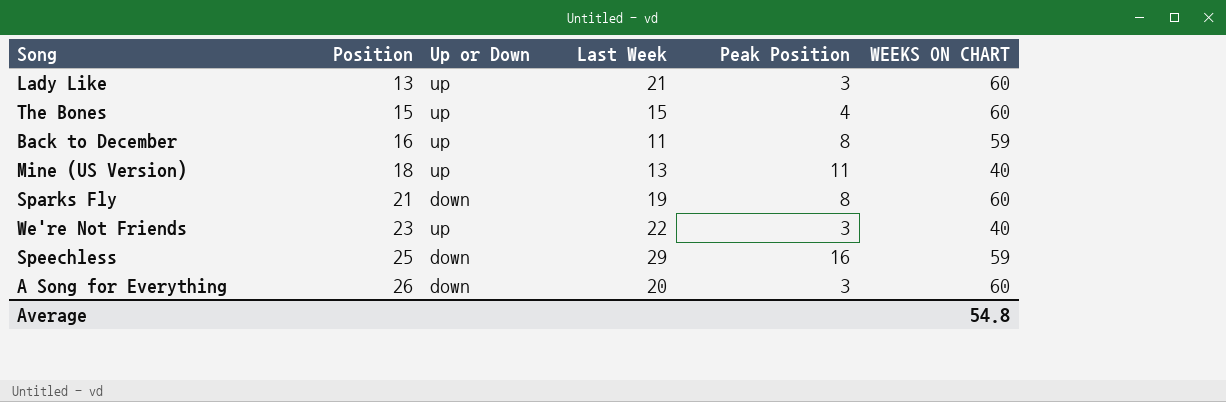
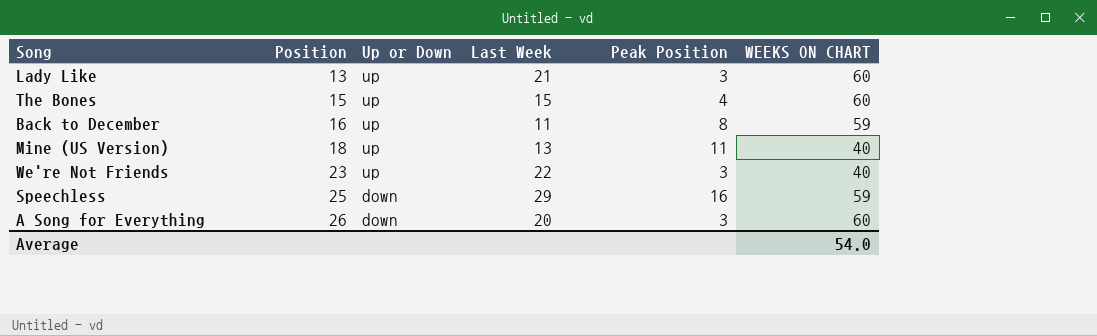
row Sparks Fly: 21 | down | 19 | 8 | 60 -> none
Average | WEEKS ON CHART: 54.8 -> 54.0

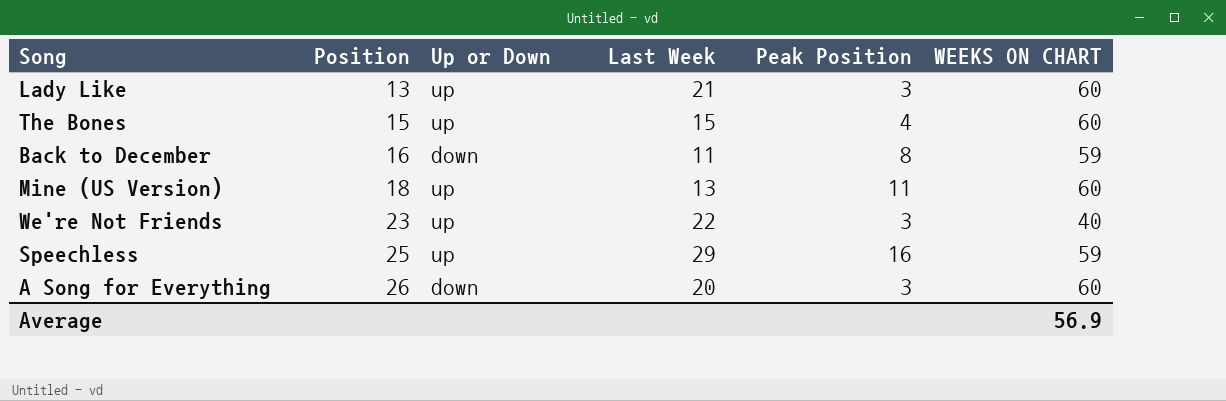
Back to December | Up or Down: up -> down
Mine (US Version) | WEEKS ON CHART: 40 -> 60
Speechless | Up or Down: down -> up
Average | WEEKS ON CHART: 54.0 -> 56.9

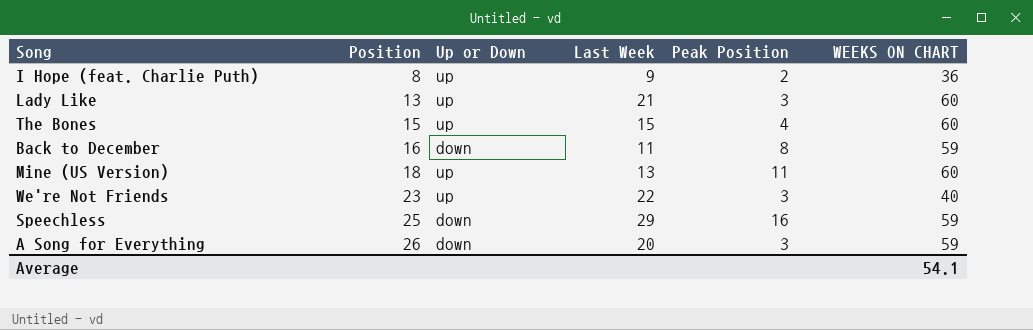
row I Hope (feat. Charlie Puth): none -> 8 | up | 9 | 2 | 36
Speechless | Up or Down: up -> down
A Song for Everything | WEEKS ON CHART: 60 -> 59
Average | WEEKS ON CHART: 56.9 -> 54.1

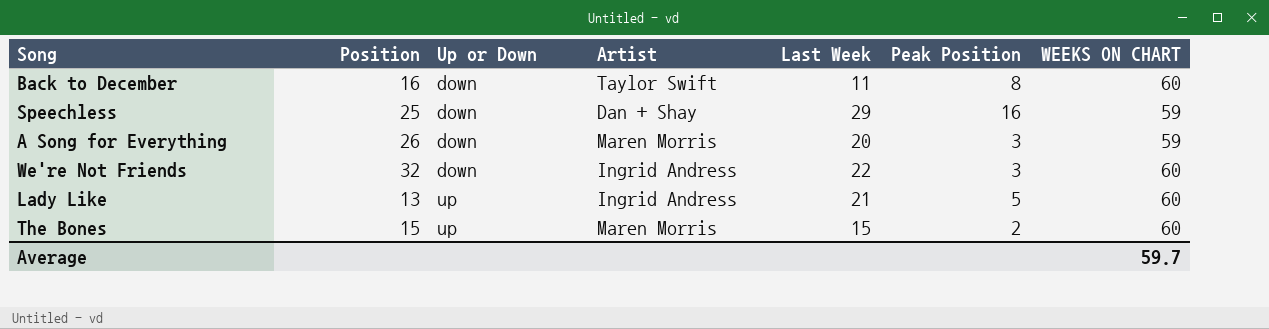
row order: Position ascending -> Up or Down ascending
column Artist | position: none -> 4
row I Hope (feat. Charlie Puth): 8 | up | 9 | 2 | 36 -> none
row Mine (US Version): 18 | up | 13 | 11 | 60 -> none
Back to December | WEEKS ON CHART: 59 -> 60
We're Not Friends | Position: 23 -> 32
We're Not Friends | Up or Down: up -> down
We're Not Friends | WEEKS ON CHART: 40 -> 60
Lady Like | Peak Position: 3 -> 5
The Bones | Peak Position: 4 -> 2
Average | WEEKS ON CHART: 54.1 -> 59.7

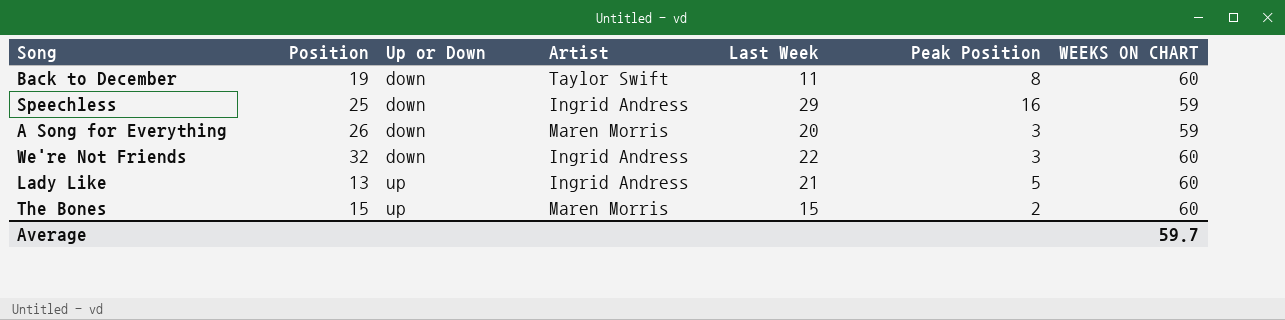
Back to December | Position: 16 -> 19
Speechless | Artist: Dan + Shay -> Ingrid Andress

